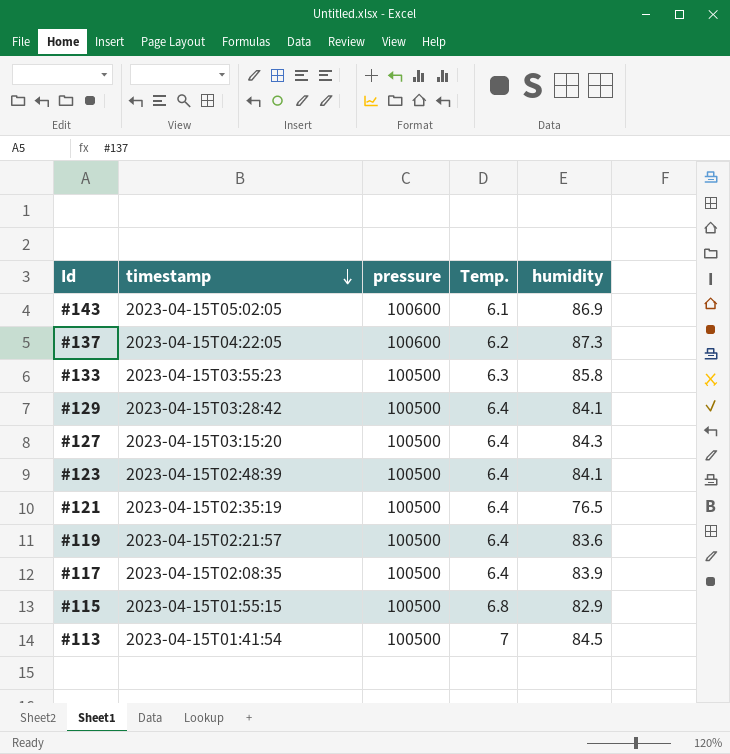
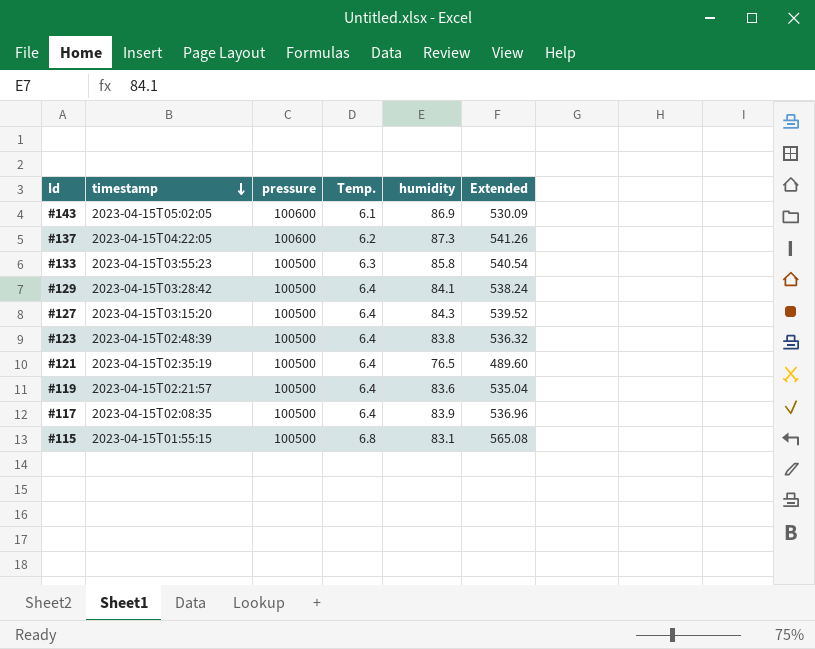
column Extended | formula: none -> [Temp.] * [humidity]
row #113: 2023-04-15T01:41:54 | 100500 | 7 | 84.5 -> none
#123 | humidity: 84.1 -> 83.8
#115 | humidity: 82.9 -> 83.1

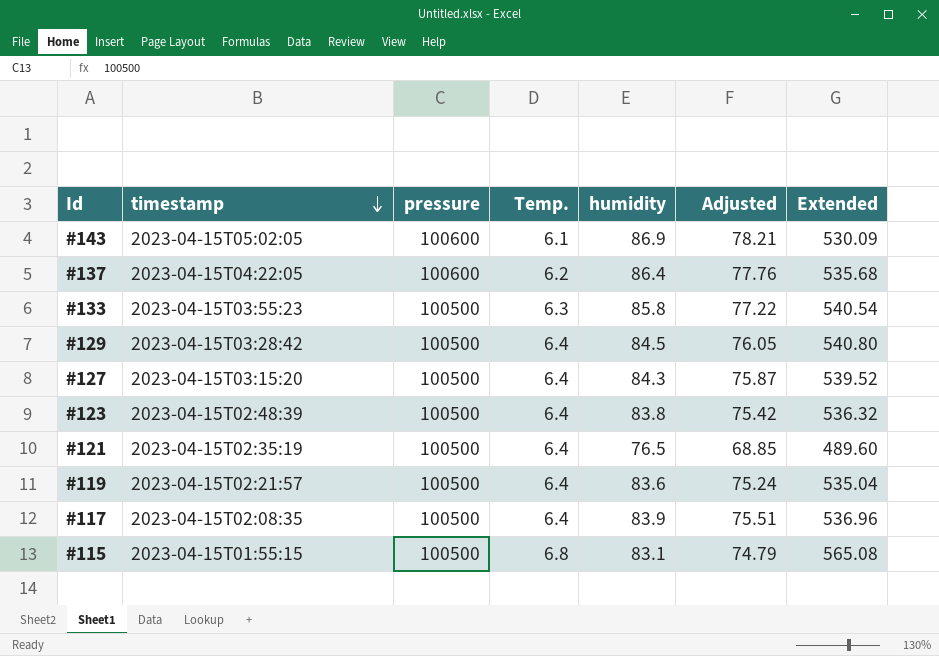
column Adjusted | formula: none -> [humidity] * 0.9
#137 | humidity: 87.3 -> 86.4
#137 | Extended: 541.26 -> 535.68
#129 | humidity: 84.1 -> 84.5
#129 | Extended: 538.24 -> 540.80

